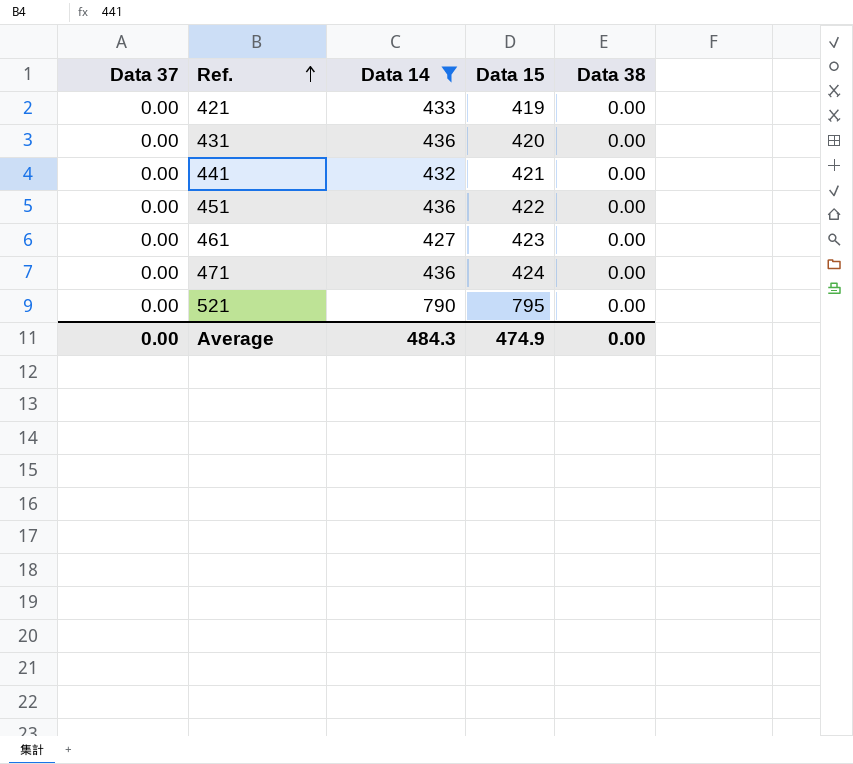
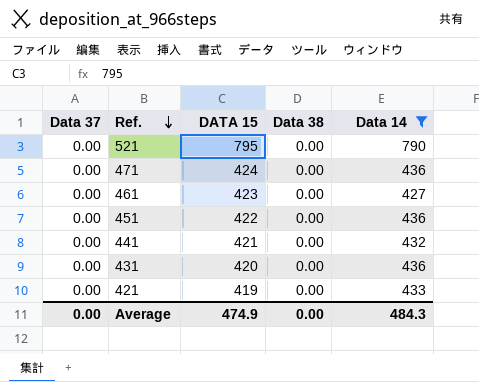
row order: Ref. ascending -> Ref. descending
column name: Data 15 -> DATA 15
column Data 14 | position: 3 -> 5

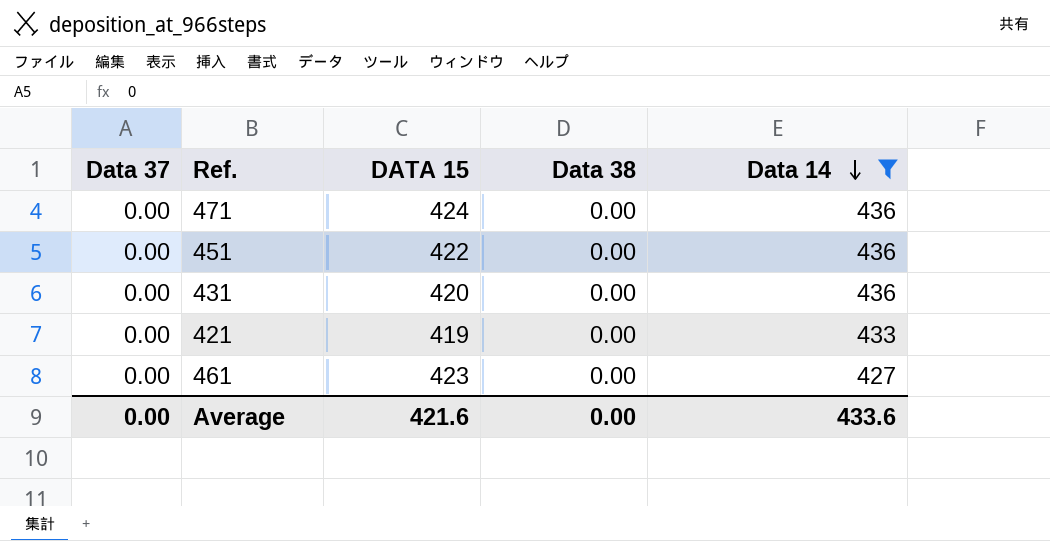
row order: Ref. descending -> Data 14 descending
row 521: 0.00 | 795 | 0.00 | 790 -> none
row 441: 0.00 | 421 | 0.00 | 432 -> none
Average | DATA 15: 474.9 -> 421.6
Average | Data 14: 484.3 -> 433.6

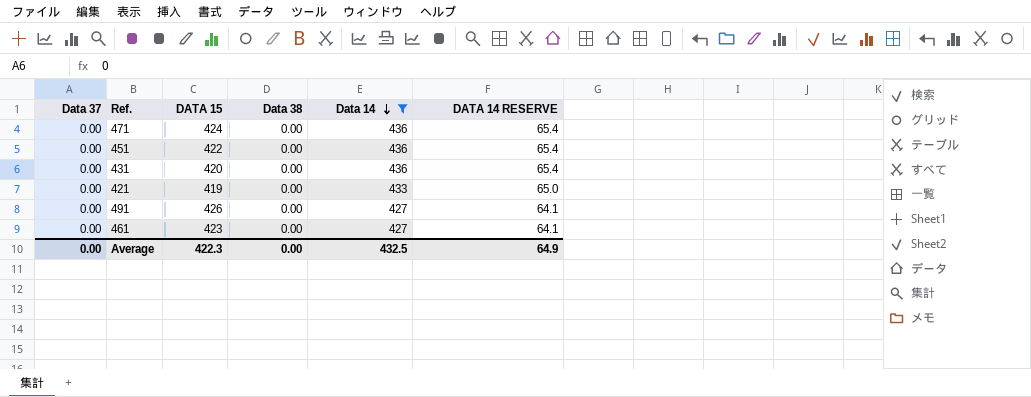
column DATA 14 RESERVE | formula: none -> [Data 14] * 0.15
row 491: none -> 0.00 | 426 | 0.00 | 427 | 64.1
Average | DATA 15: 421.6 -> 422.3
Average | Data 14: 433.6 -> 432.5

